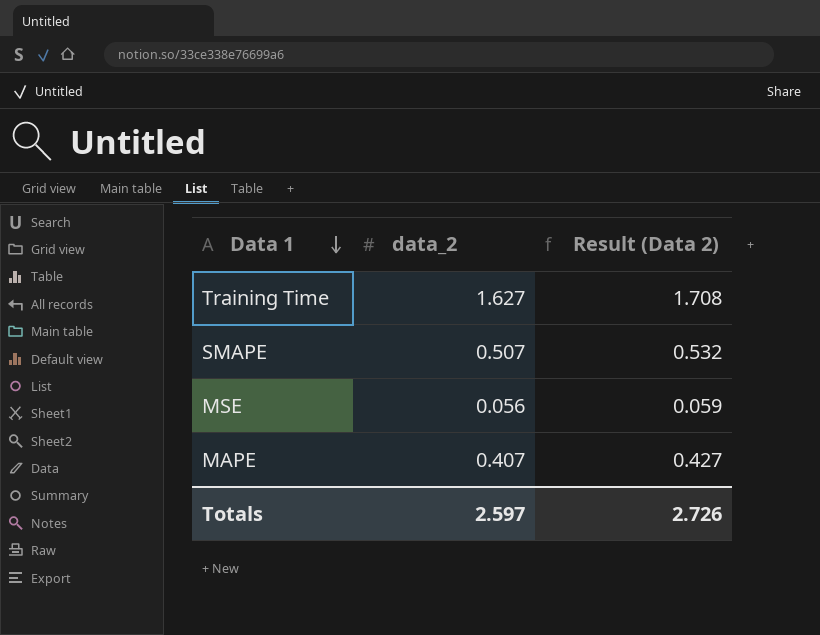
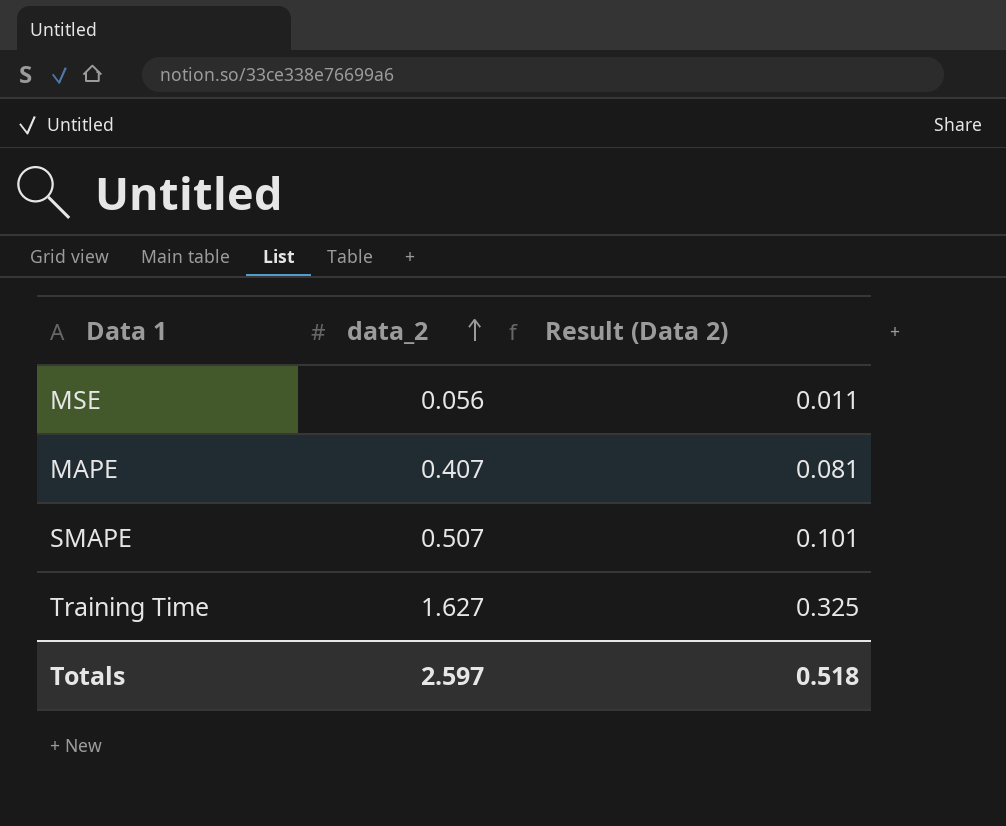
row order: Data 1 descending -> data_2 ascending
column Result (Data 2) | formula: [data_2] * 1.05 -> [data_2] * 0.2
Totals | Result (Data 2): 2.726 -> 0.518

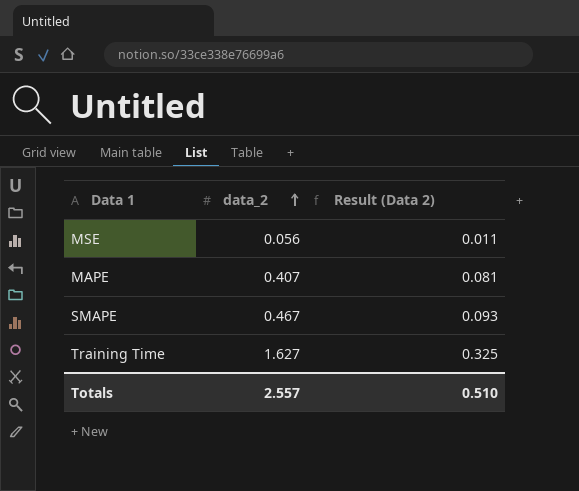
SMAPE | data_2: 0.507 -> 0.467
SMAPE | Result (Data 2): 0.101 -> 0.093
Totals | data_2: 2.597 -> 2.557
Totals | Result (Data 2): 0.518 -> 0.510

